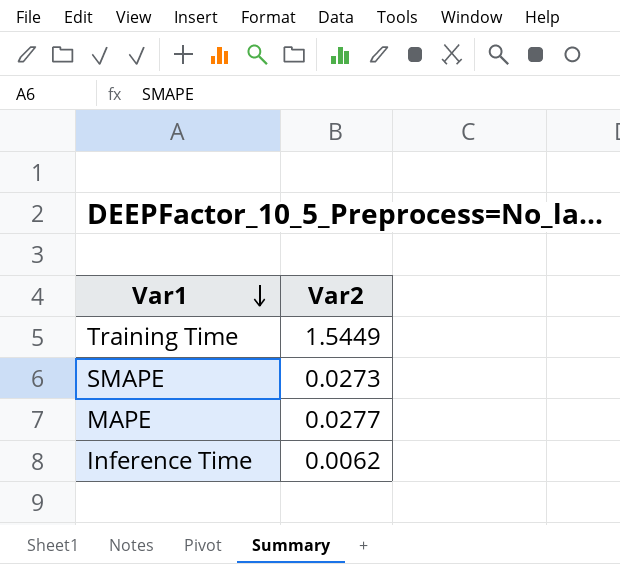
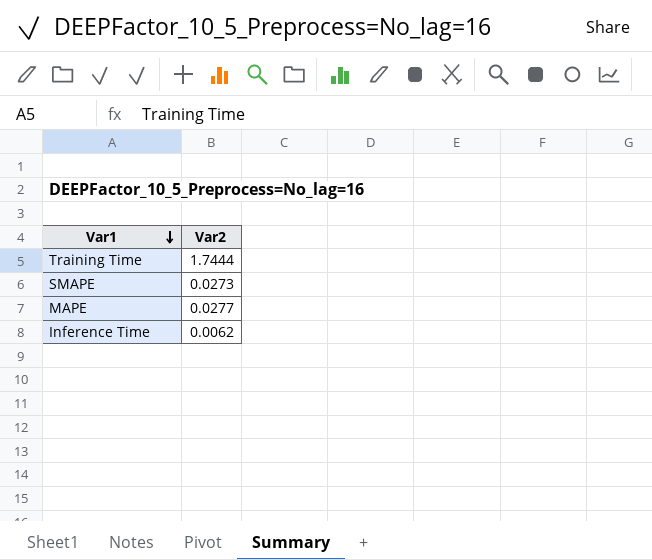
Training Time | Var2: 1.5449 -> 1.7444

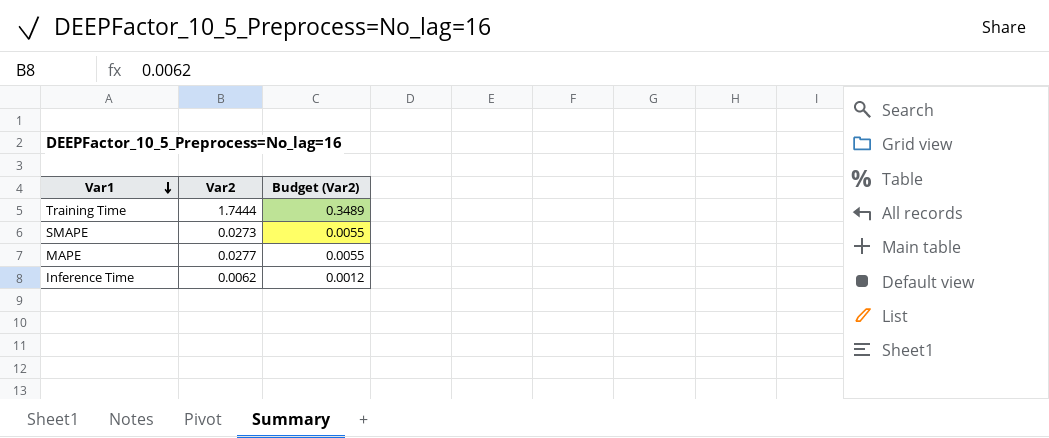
column Budget (Var2) | formula: none -> [Var2] * 0.2

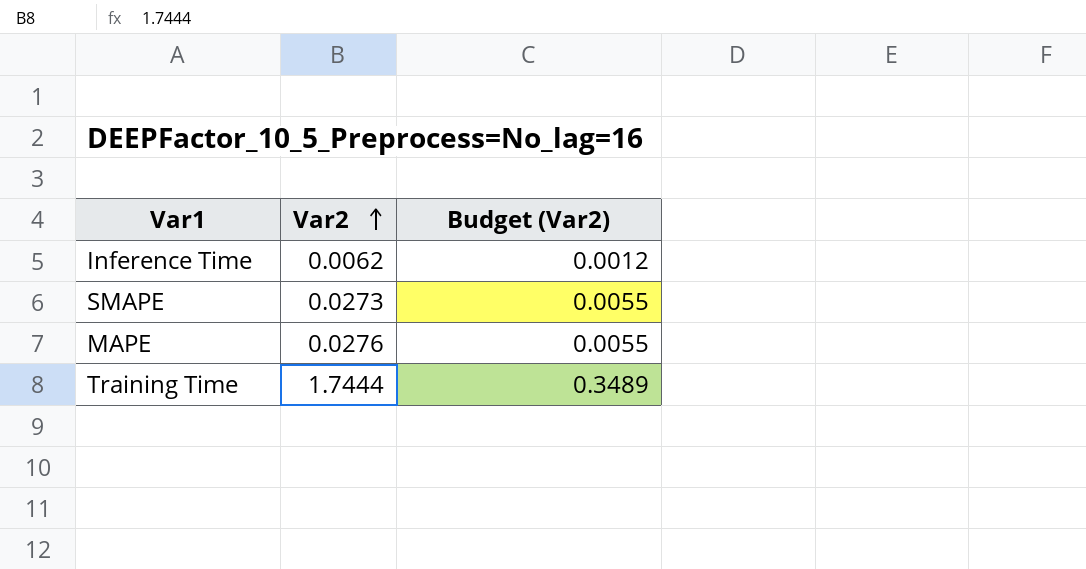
row order: Var1 descending -> Var2 ascending
MAPE | Var2: 0.0277 -> 0.0276

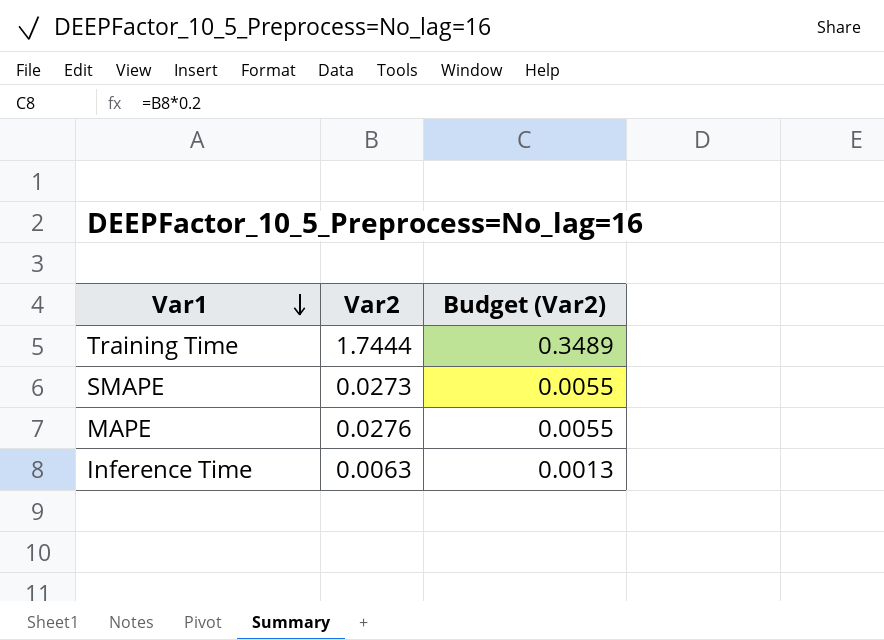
row order: Var2 ascending -> Var1 descending
Inference Time | Var2: 0.0062 -> 0.0063
Inference Time | Budget (Var2): 0.0012 -> 0.0013

